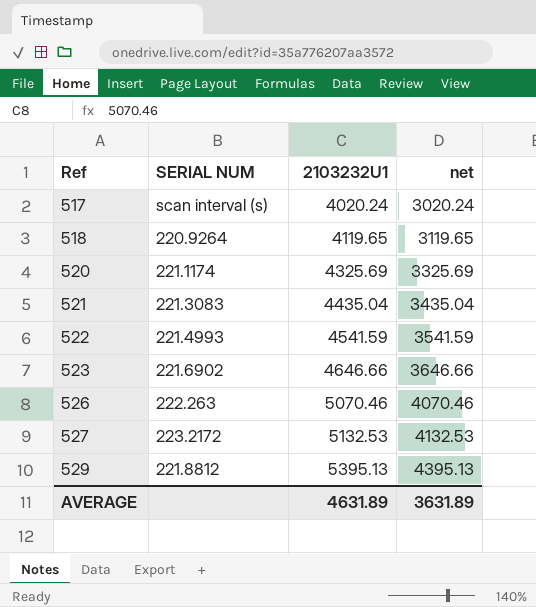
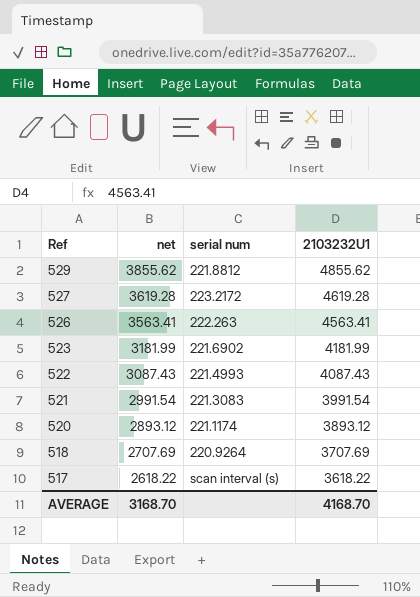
row order: Ref ascending -> Ref descending
column net | position: 4 -> 2
column name: SERIAL NUM -> serial num
529 | net: 4395.13 -> 3855.62
529 | 2103232U1: 5395.13 -> 4855.62
527 | net: 4132.53 -> 3619.28
527 | 2103232U1: 5132.53 -> 4619.28
526 | net: 4070.46 -> 3563.41
526 | 2103232U1: 5070.46 -> 4563.41
523 | net: 3646.66 -> 3181.99
523 | 2103232U1: 4646.66 -> 4181.99
522 | net: 3541.59 -> 3087.43
522 | 2103232U1: 4541.59 -> 4087.43
521 | net: 3435.04 -> 2991.54
521 | 2103232U1: 4435.04 -> 3991.54
520 | net: 3325.69 -> 2893.12
520 | 2103232U1: 4325.69 -> 3893.12
518 | net: 3119.65 -> 2707.69
518 | 2103232U1: 4119.65 -> 3707.69
517 | net: 3020.24 -> 2618.22
517 | 2103232U1: 4020.24 -> 3618.22
AVERAGE | net: 3631.89 -> 3168.70
AVERAGE | 2103232U1: 4631.89 -> 4168.70

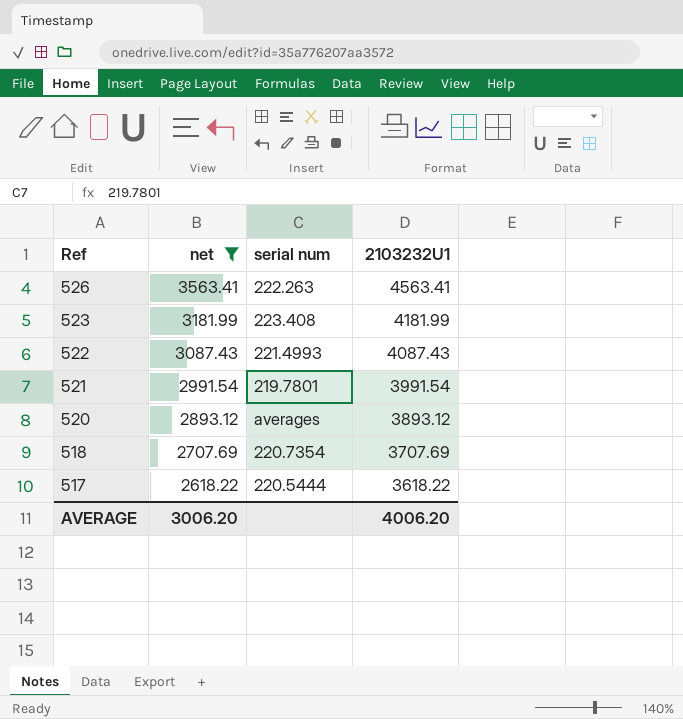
filter: none -> net <= 3563.41
523 | serial num: 221.6902 -> 223.408
521 | serial num: 221.3083 -> 219.7801
520 | serial num: 221.1174 -> averages
518 | serial num: 220.9264 -> 220.7354
517 | serial num: scan interval (s) -> 220.5444
AVERAGE | net: 3168.70 -> 3006.20
AVERAGE | 2103232U1: 4168.70 -> 4006.20

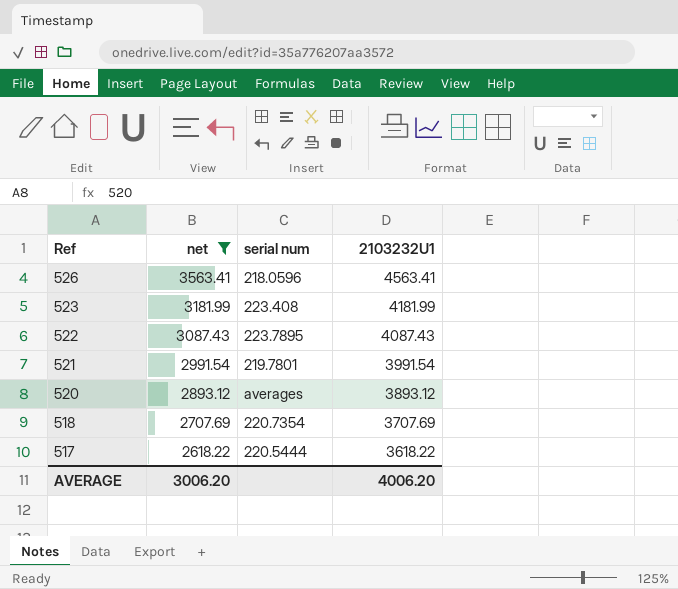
526 | serial num: 222.263 -> 218.0596
522 | serial num: 221.4993 -> 223.7895

